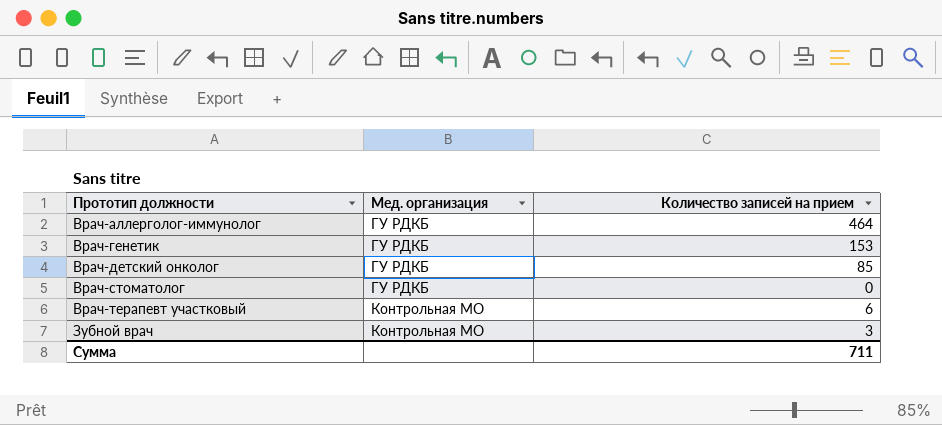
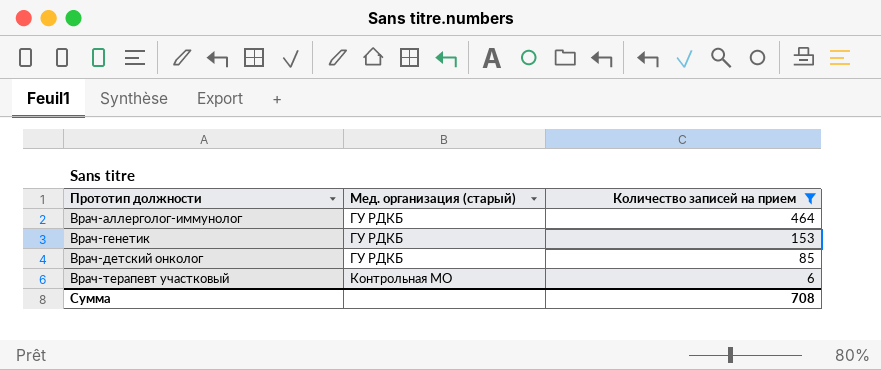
filter: none -> Количество записей на прием >= 6
column name: Мед. организация -> Мед. организация (старый)
Сумма | Количество записей на прием: 711 -> 708

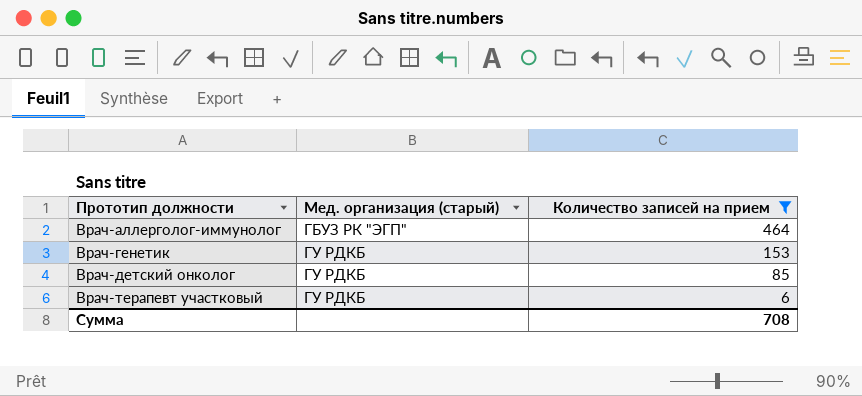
Врач-аллерголог-иммунолог | Мед. организация (старый): ГУ РДКБ -> ГБУЗ РК "ЭГП"
Врач-терапевт участковый | Мед. организация (старый): Контрольная МО -> ГУ РДКБ

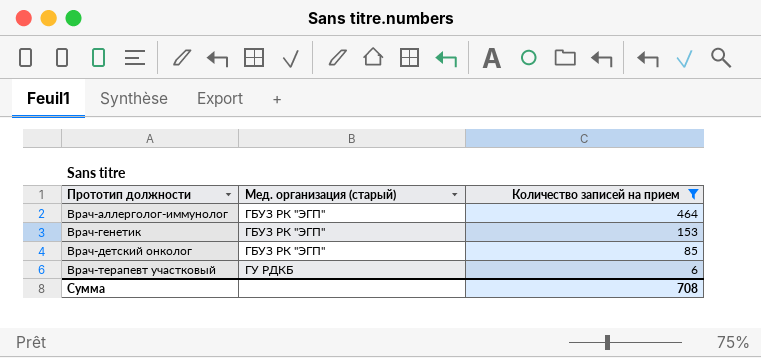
Врач-генетик | Мед. организация (старый): ГУ РДКБ -> ГБУЗ РК "ЭГП"
Врач-детский онколог | Мед. организация (старый): ГУ РДКБ -> ГБУЗ РК "ЭГП"

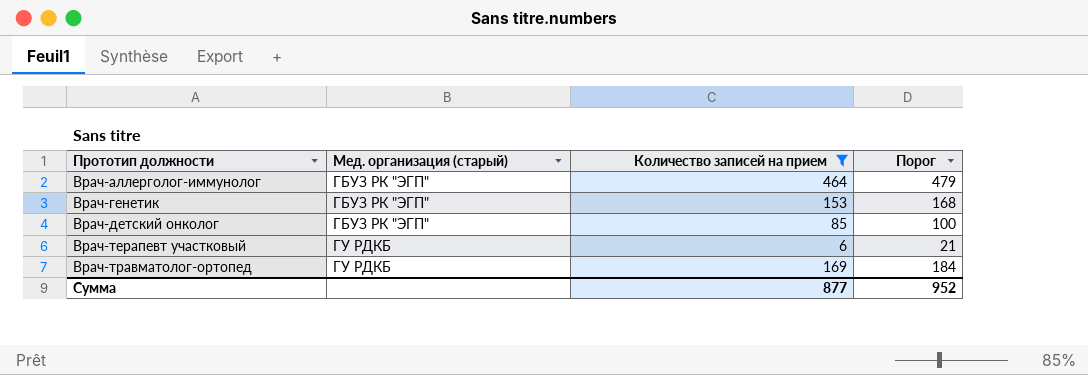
column Порог | formula: none -> [Количество записей на прием] + 15
row Врач-травматолог-ортопед: none -> ГУ РДКБ | 169 | 184
Сумма | Количество записей на прием: 708 -> 877

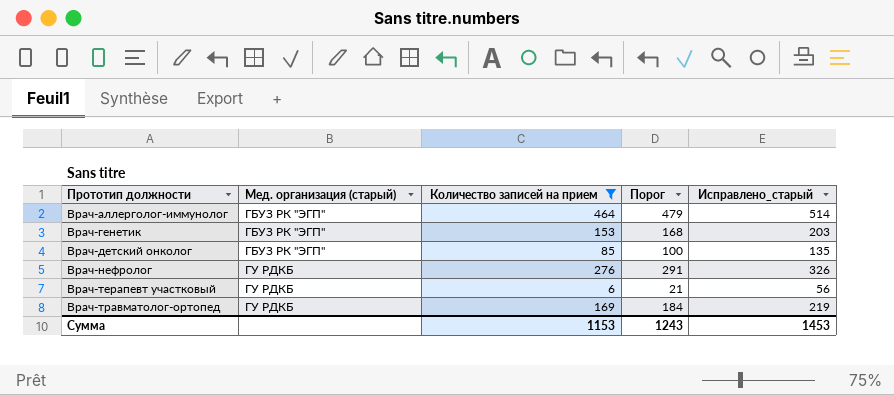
column Исправлено_старый | formula: none -> [Количество записей на прием] + 50
row Врач-нефролог: none -> ГУ РДКБ | 276 | 291 | 326
Сумма | Количество записей на прием: 877 -> 1153
Сумма | Порог: 952 -> 1243

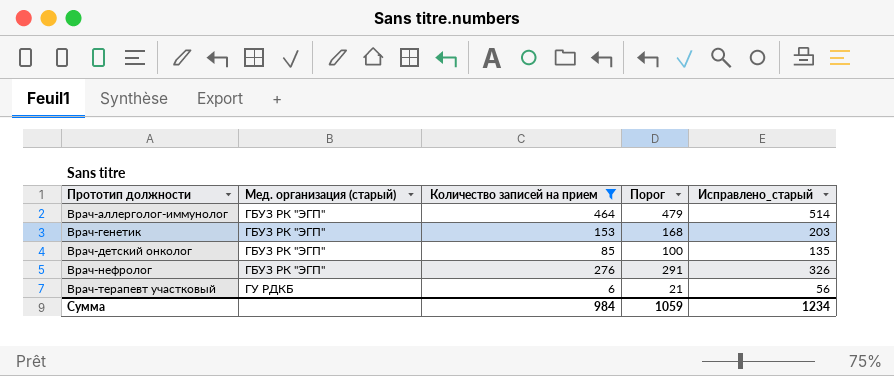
row Врач-травматолог-ортопед: ГУ РДКБ | 169 | 184 | 219 -> none
Врач-нефролог | Мед. организация (старый): ГУ РДКБ -> ГБУЗ РК "ЭГП"
Сумма | Количество записей на прием: 1153 -> 984
Сумма | Порог: 1243 -> 1059
Сумма | Исправлено_старый: 1453 -> 1234

